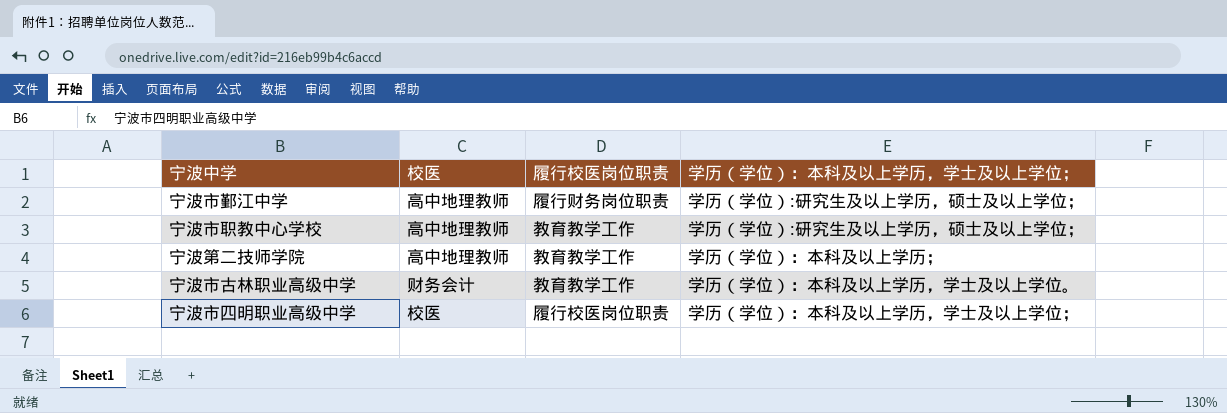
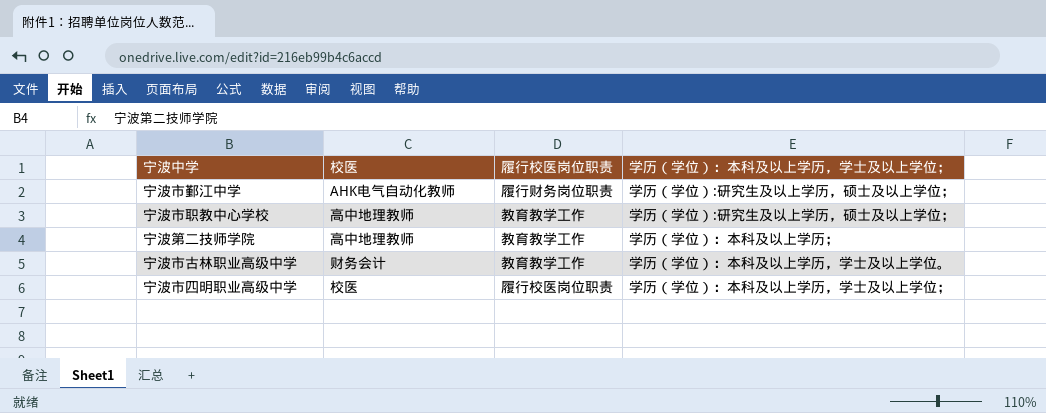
宁波市鄞江中学 | 校医: 高中地理教师 -> AHK电气自动化教师

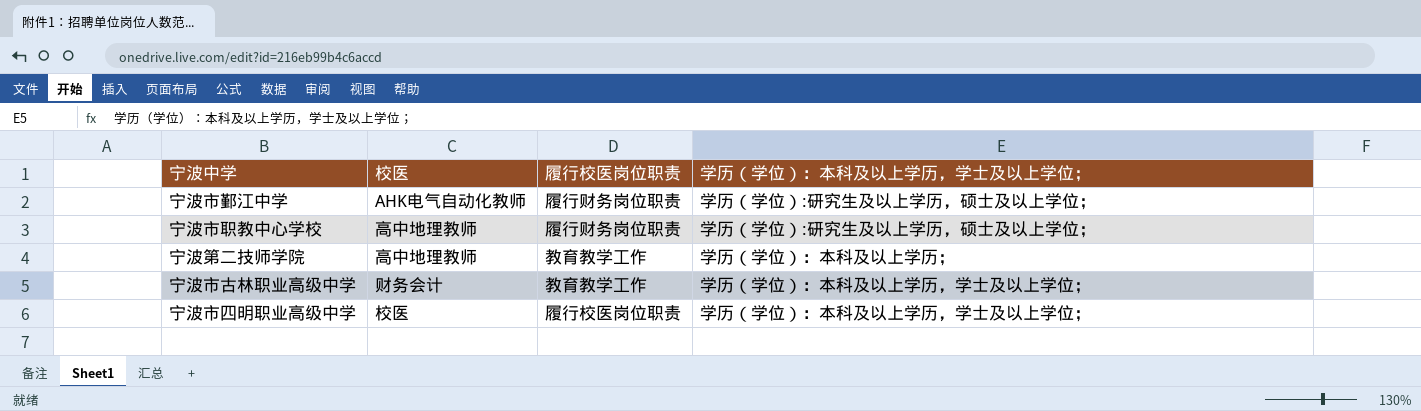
宁波市职教中心学校 | 履行校医岗位职责: 教育教学工作 -> 履行财务岗位职责
宁波市古林职业高级中学 | 学历（学位）：本科及以上学历，学士及以上学位；: 学历（学位）：本科及以上学历，学士及以上学位。 -> 学历（学位）：本科及以上学历，学士及以上学位；

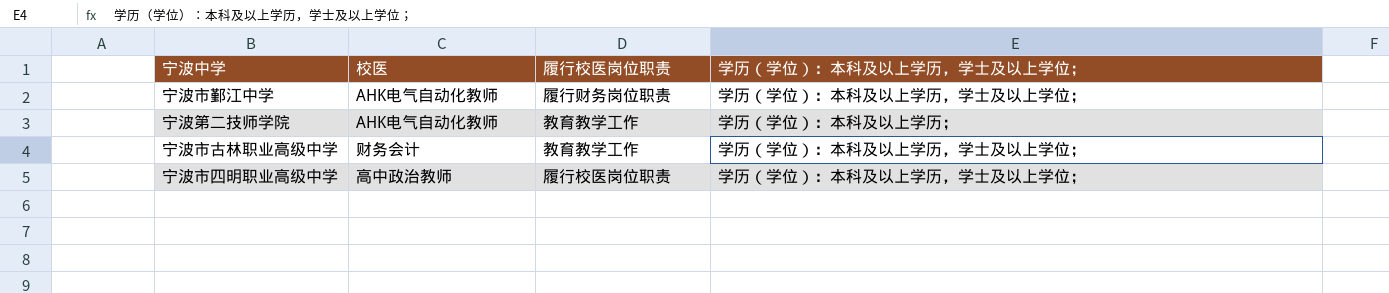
row 宁波市职教中心学校: 高中地理教师 | 履行财务岗位职责 | 学历（学位）:研究生及以上学历，硕士及以上学位； -> none
宁波市鄞江中学 | 学历（学位）：本科及以上学历，学士及以上学位；: 学历（学位）:研究生及以上学历，硕士及以上学位； -> 学历（学位）：本科及以上学历，学士及以上学位；
宁波第二技师学院 | 校医: 高中地理教师 -> AHK电气自动化教师
宁波市四明职业高级中学 | 校医: 校医 -> 高中政治教师

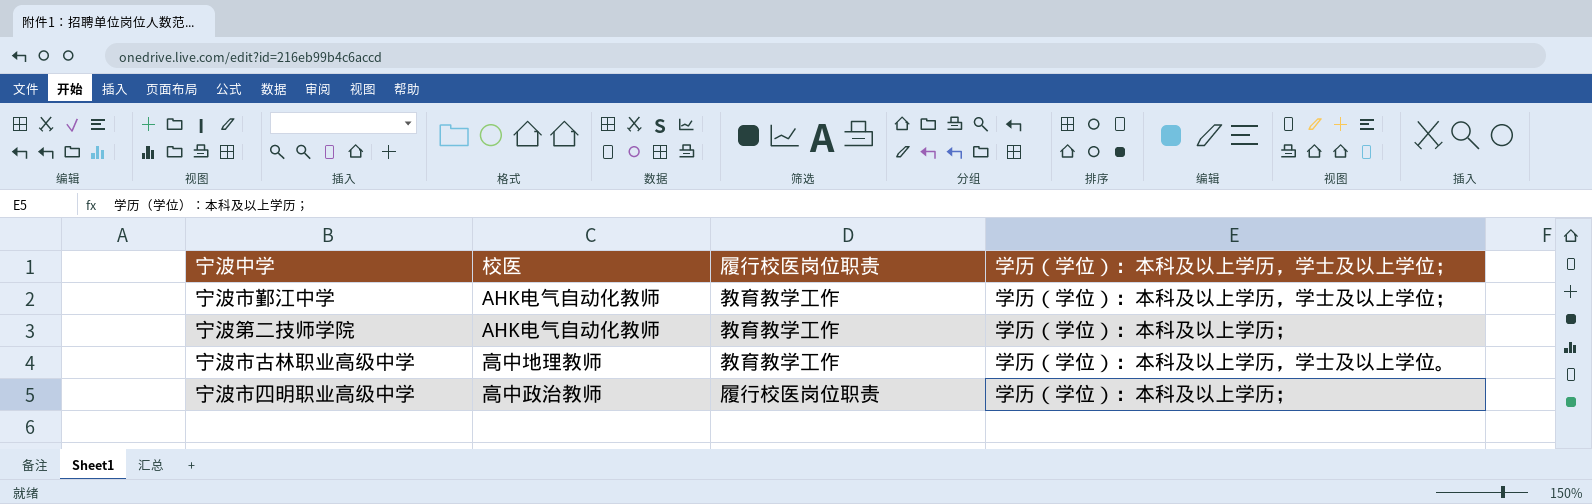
宁波市鄞江中学 | 履行校医岗位职责: 履行财务岗位职责 -> 教育教学工作
宁波市古林职业高级中学 | 校医: 财务会计 -> 高中地理教师
宁波市古林职业高级中学 | 学历（学位）：本科及以上学历，学士及以上学位；: 学历（学位）：本科及以上学历，学士及以上学位； -> 学历（学位）：本科及以上学历，学士及以上学位。
宁波市四明职业高级中学 | 学历（学位）：本科及以上学历，学士及以上学位；: 学历（学位）：本科及以上学历，学士及以上学位； -> 学历（学位）：本科及以上学历；

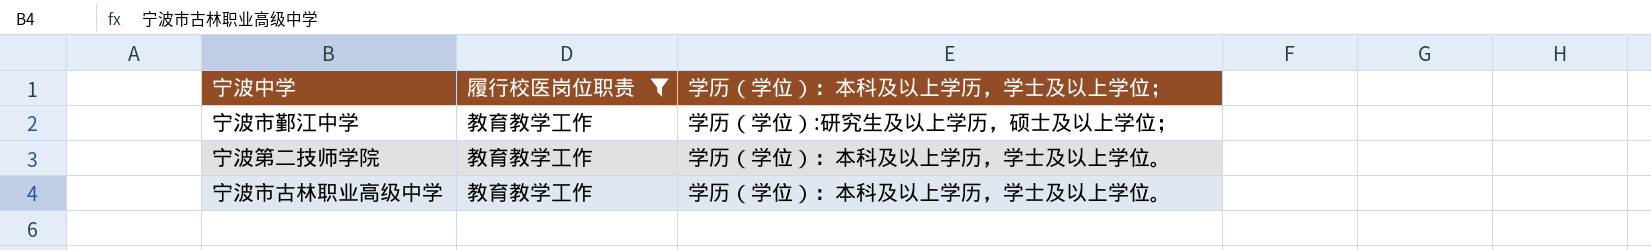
filter: none -> 履行校医岗位职责 = 教育教学工作
column 校医 | position: 2 -> none
宁波市鄞江中学 | 学历（学位）：本科及以上学历，学士及以上学位；: 学历（学位）：本科及以上学历，学士及以上学位； -> 学历（学位）:研究生及以上学历，硕士及以上学位；
宁波第二技师学院 | 学历（学位）：本科及以上学历，学士及以上学位；: 学历（学位）：本科及以上学历； -> 学历（学位）：本科及以上学历，学士及以上学位。

